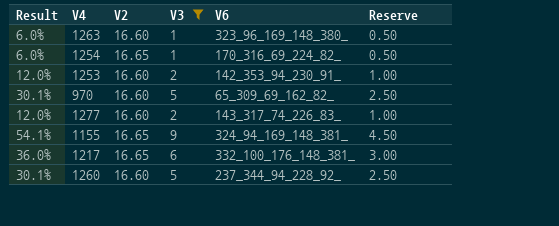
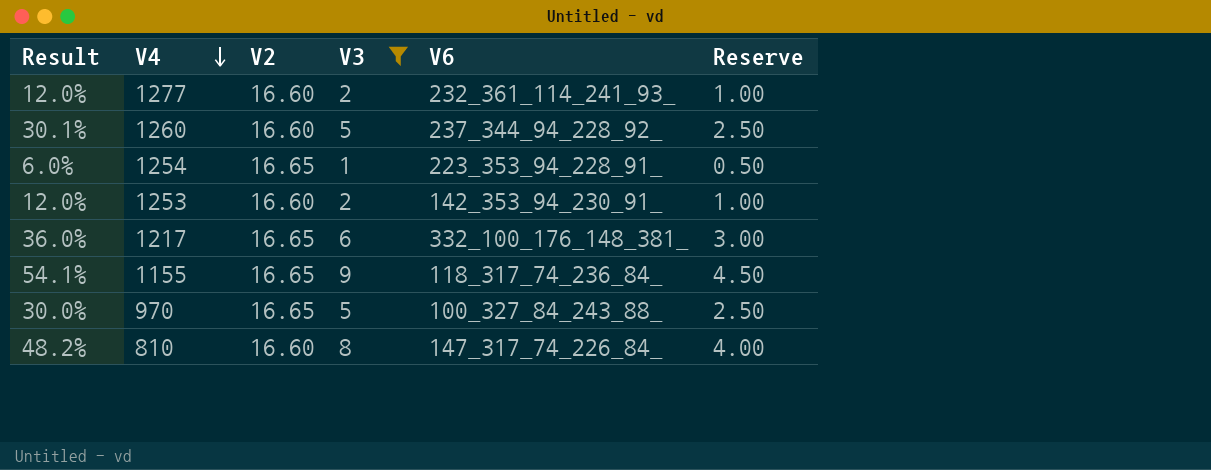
row order: none -> V4 descending
row 1263: 6.0% | 16.60 | 1 | 323_96_169_148_380_ | 0.50 -> none
1277 | V6: 143_317_74_226_83_ -> 232_361_114_241_93_
1254 | V6: 170_316_69_224_82_ -> 223_353_94_228_91_
1155 | V6: 324_94_169_148_381_ -> 118_317_74_236_84_
970 | Result: 30.1% -> 30.0%
970 | V2: 16.60 -> 16.65
970 | V6: 65_309_69_162_82_ -> 100_327_84_243_88_
row 810: none -> 48.2% | 16.60 | 8 | 147_317_74_226_84_ | 4.00

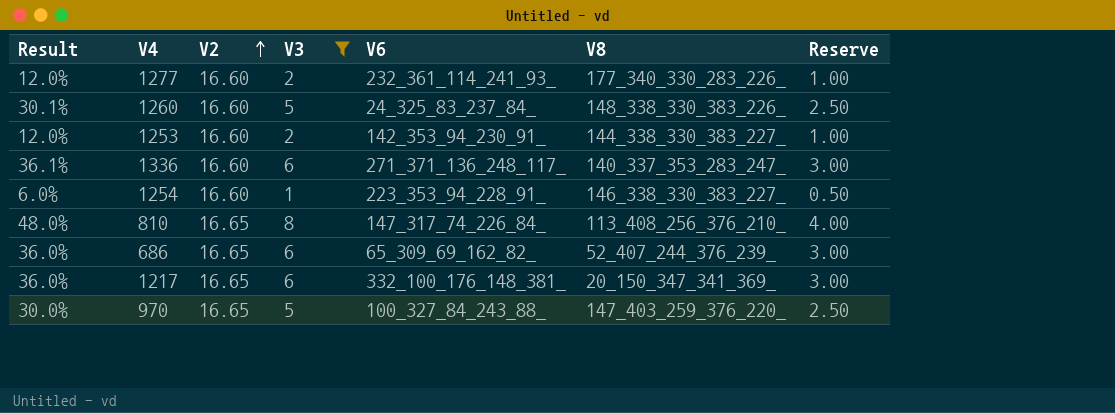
row order: V4 descending -> V2 ascending
column V8 | position: none -> 6
row 1155: 54.1% | 16.65 | 9 | 118_317_74_236_84_ | 4.50 -> none
1260 | V6: 237_344_94_228_92_ -> 24_325_83_237_84_
row 1336: none -> 36.1% | 16.60 | 6 | 271_371_136_248_117_ | 140_337_353_283_247_ | 3.00
1254 | V2: 16.65 -> 16.60
810 | Result: 48.2% -> 48.0%
810 | V2: 16.60 -> 16.65
row 686: none -> 36.0% | 16.65 | 6 | 65_309_69_162_82_ | 52_407_244_376_239_ | 3.00

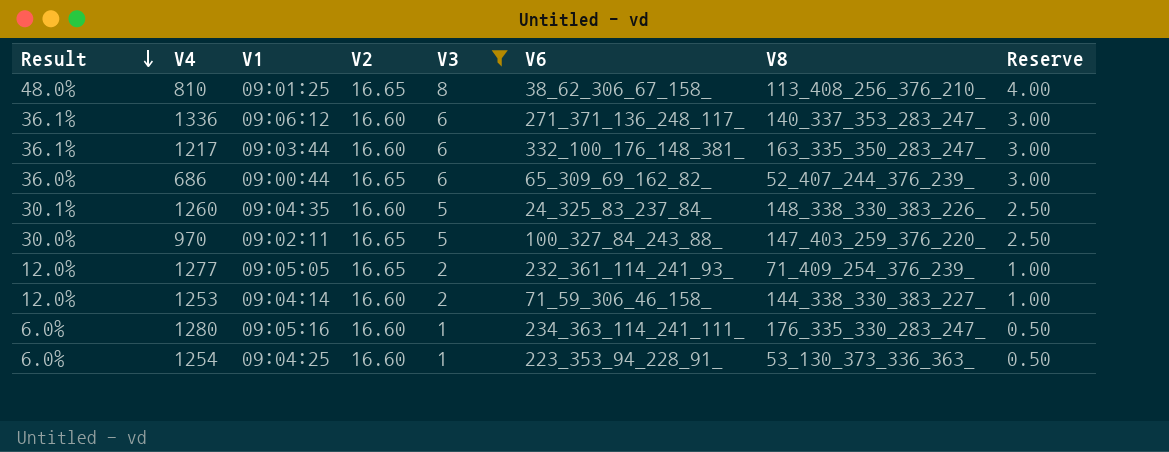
row order: V2 ascending -> Result descending
column V1 | position: none -> 3
810 | V6: 147_317_74_226_84_ -> 38_62_306_67_158_
1217 | Result: 36.0% -> 36.1%
1217 | V2: 16.65 -> 16.60
1217 | V8: 20_150_347_341_369_ -> 163_335_350_283_247_
1277 | V2: 16.60 -> 16.65
1277 | V8: 177_340_330_283_226_ -> 71_409_254_376_239_
1253 | V6: 142_353_94_230_91_ -> 71_59_306_46_158_
row 1280: none -> 6.0% | 09:05:16 | 16.60 | 1 | 234_363_114_241_111_ | 176_335_330_283_247_ | 0.50
1254 | V8: 146_338_330_383_227_ -> 53_130_373_336_363_

